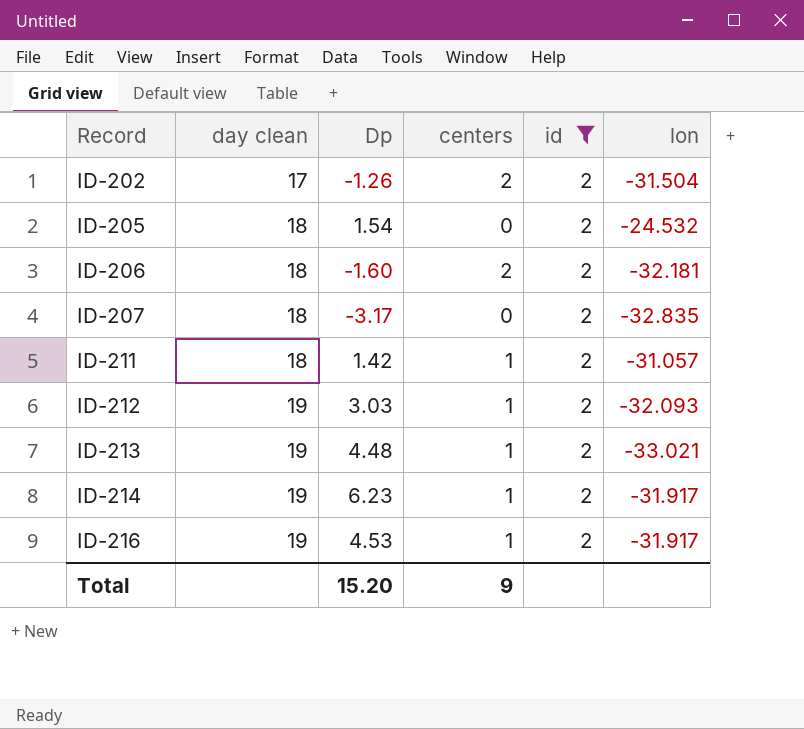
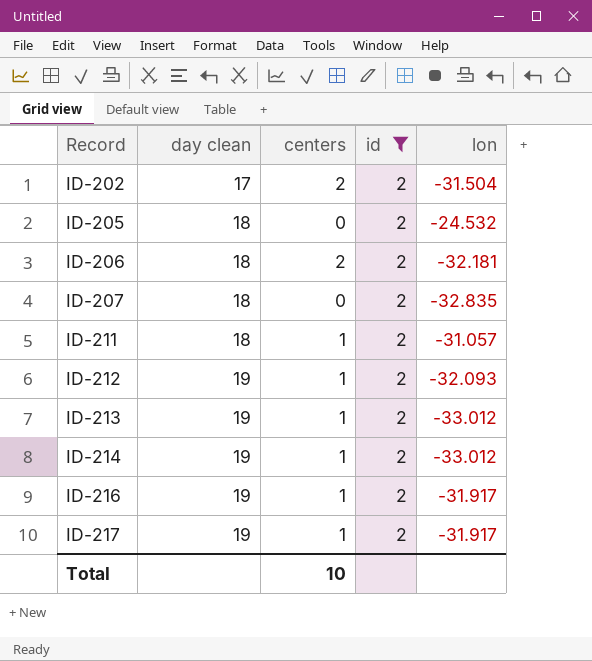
column Dp | position: 3 -> none
ID-213 | lon: -33.021 -> -33.012
ID-214 | lon: -31.917 -> -33.012
row ID-217: none -> 19 | 1 | 2 | -31.917
Total | centers: 9 -> 10

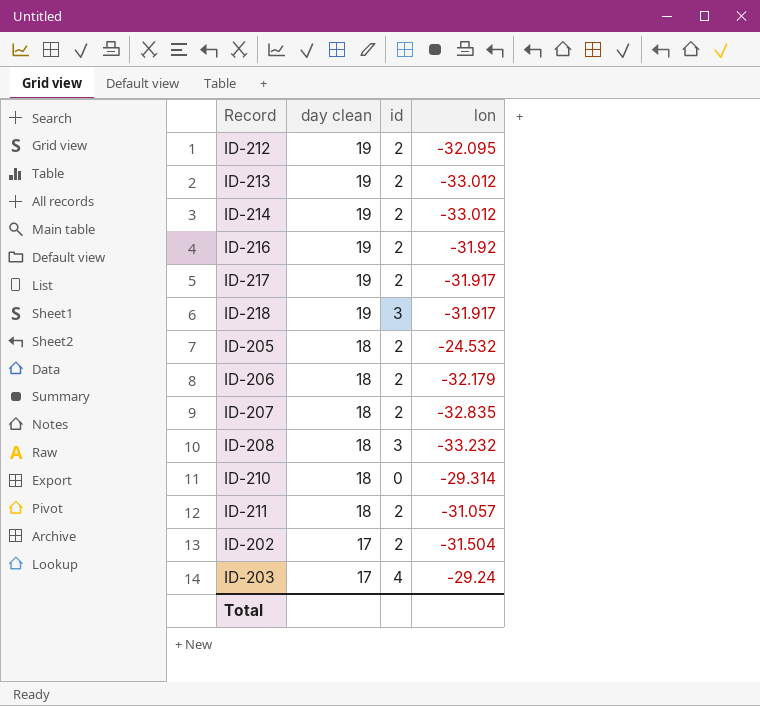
filter: id = 2 -> none
row order: Record ascending -> day clean descending
column centers | position: 3 -> none
ID-212 | lon: -32.093 -> -32.095
ID-216 | lon: -31.917 -> -31.92
ID-206 | lon: -32.181 -> -32.179

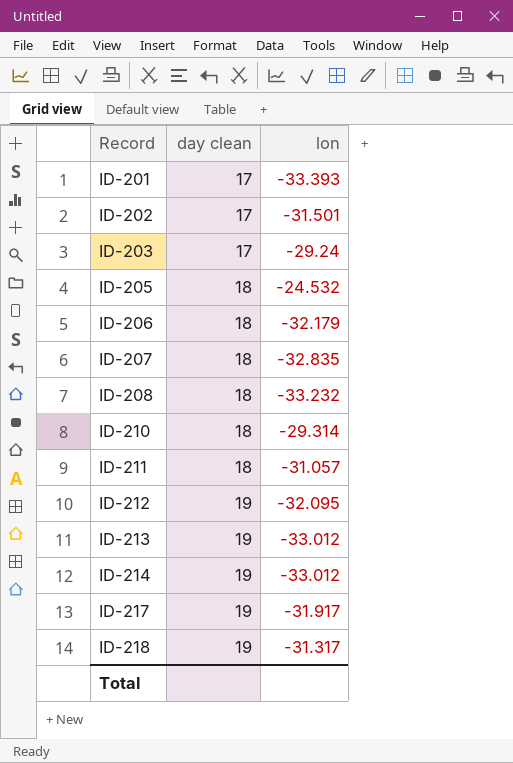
row order: day clean descending -> Record ascending
column id | position: 3 -> none
row ID-216: 19 | 2 | -31.92 -> none
row ID-201: none -> 17 | -33.393
ID-202 | lon: -31.504 -> -31.501
ID-218 | lon: -31.917 -> -31.317

